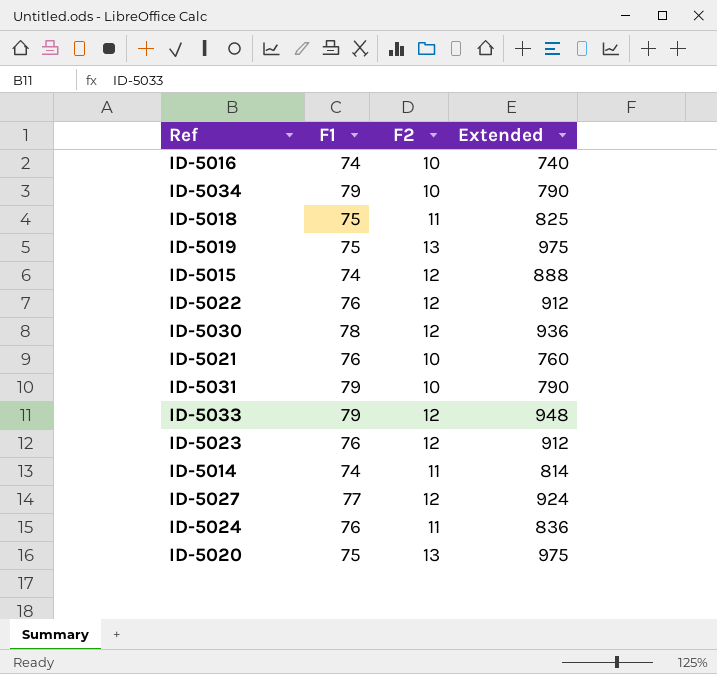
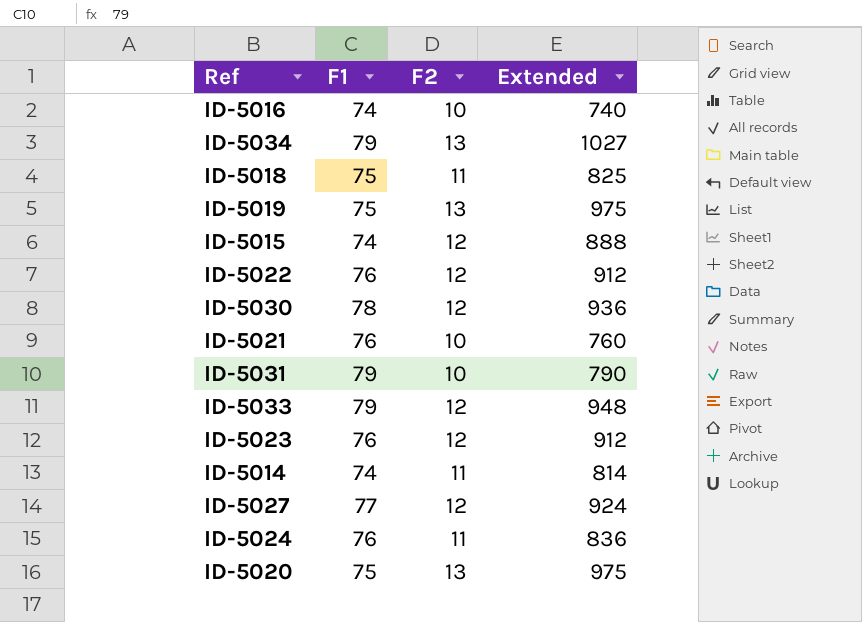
ID-5034 | F2: 10 -> 13
ID-5034 | Extended: 790 -> 1027

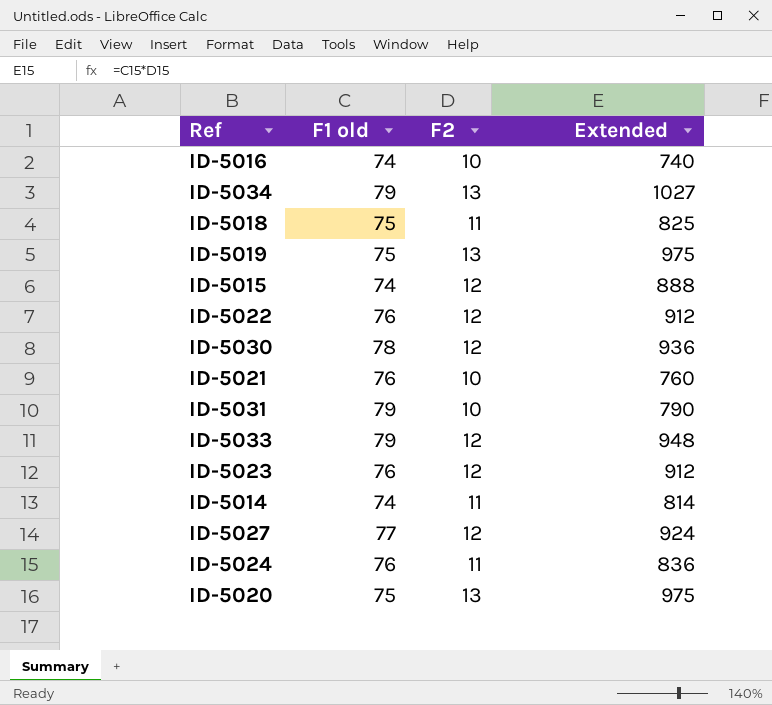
column name: F1 -> F1 old

